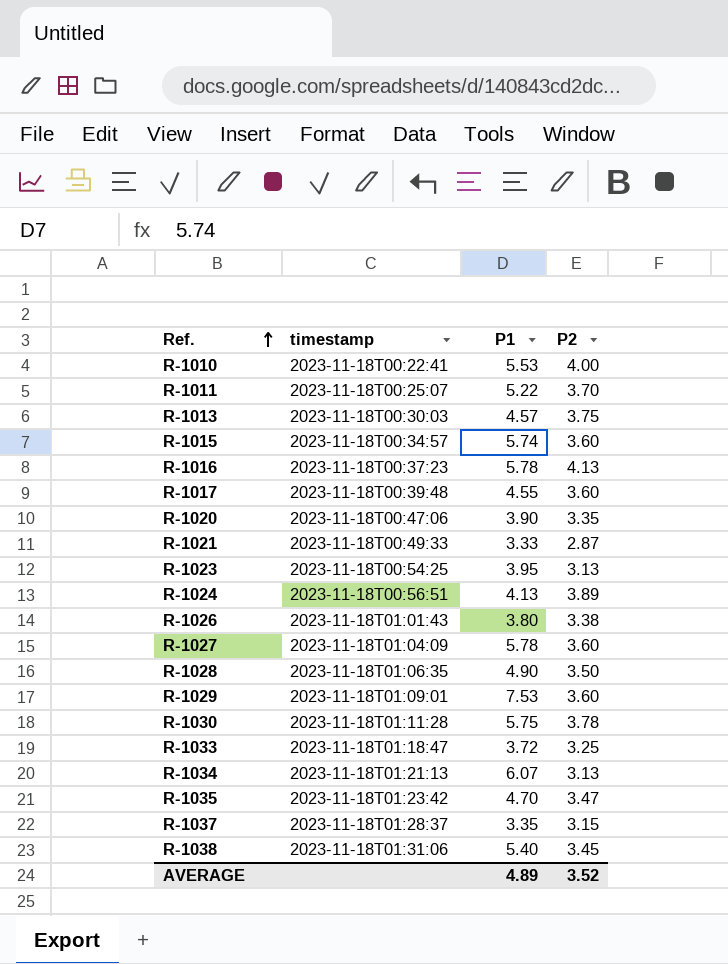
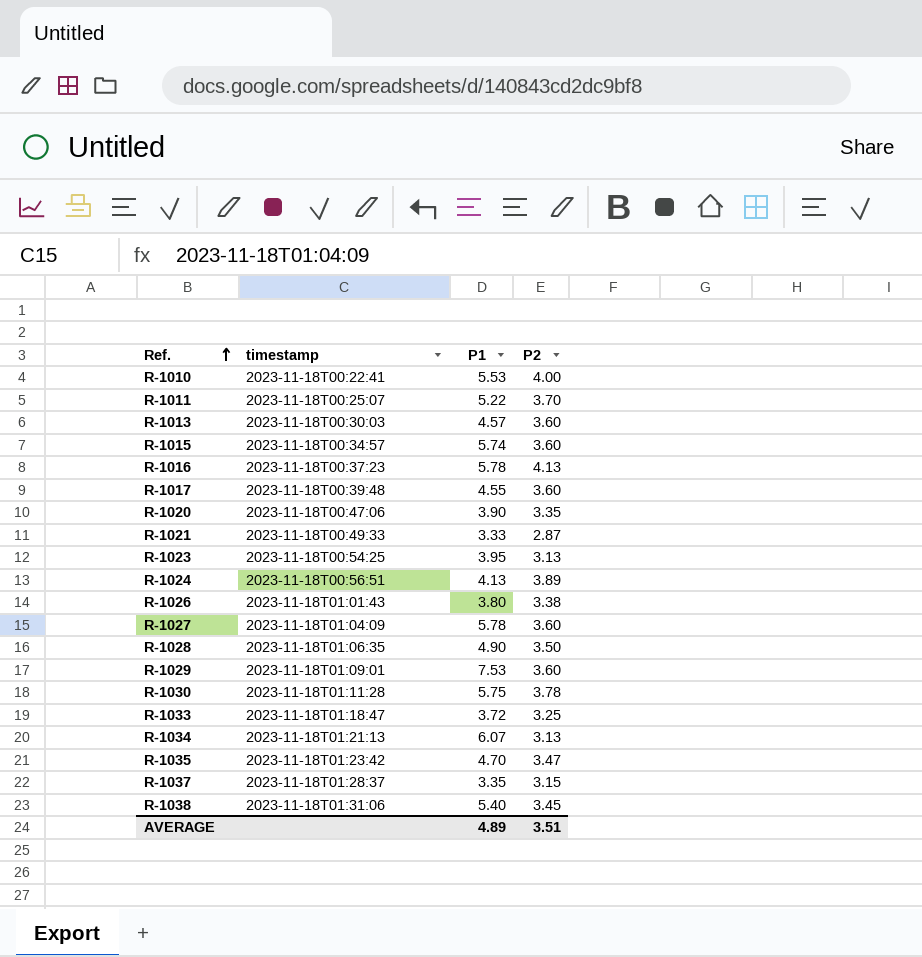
R-1013 | P2: 3.75 -> 3.60
AVERAGE | P2: 3.52 -> 3.51

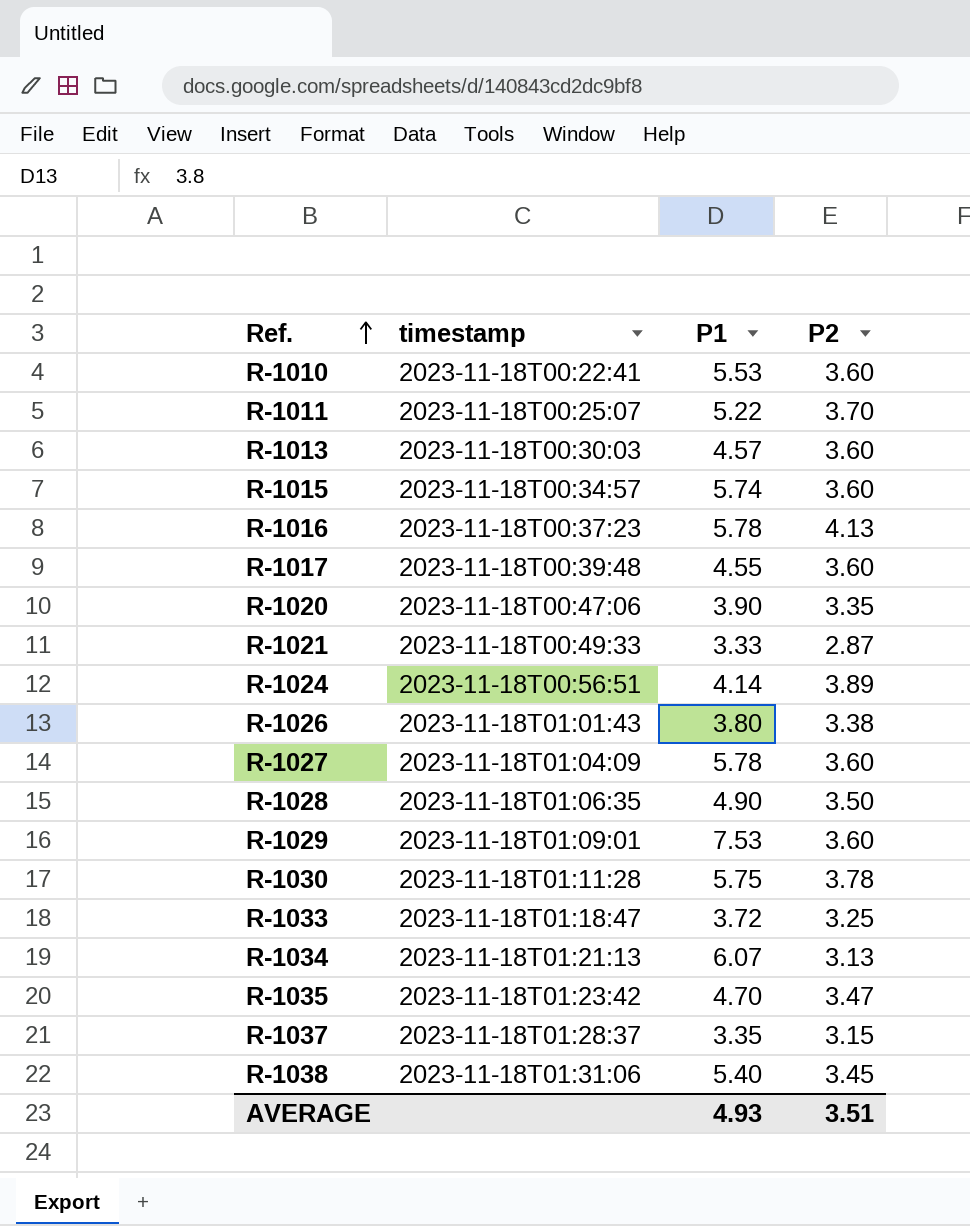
row R-1023: 2023-11-18T00:54:25 | 3.95 | 3.13 -> none
R-1010 | P2: 4.00 -> 3.60
R-1024 | P1: 4.13 -> 4.14
AVERAGE | P1: 4.89 -> 4.93

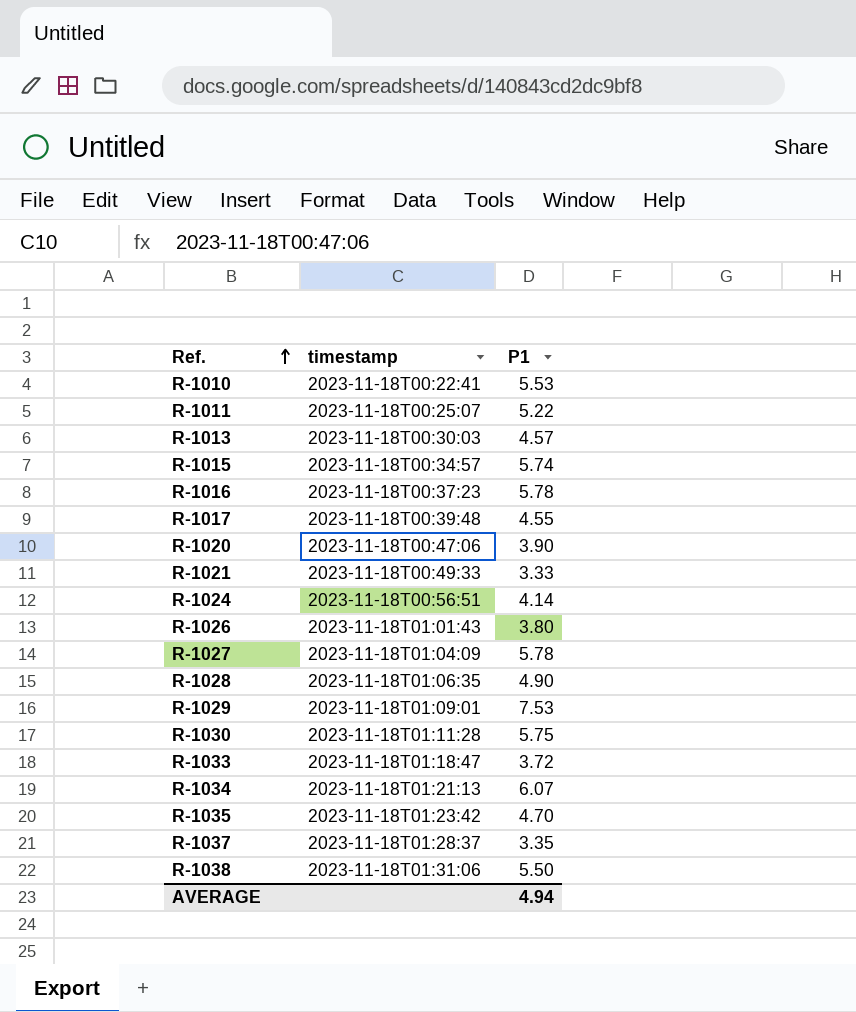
column P2 | position: 4 -> none
R-1038 | P1: 5.40 -> 5.50
AVERAGE | P1: 4.93 -> 4.94

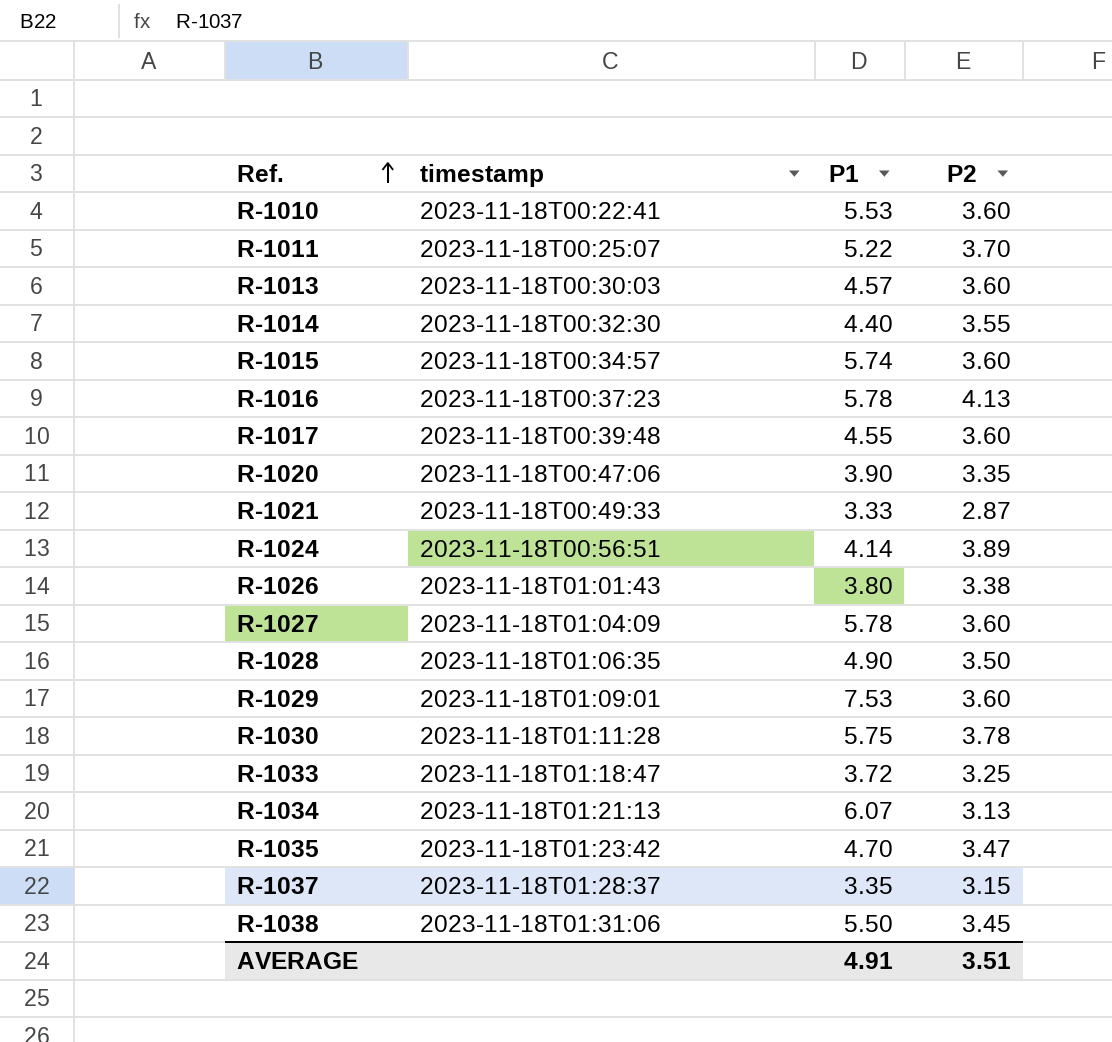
column P2 | position: none -> 4
row R-1014: none -> 2023-11-18T00:32:30 | 4.40 | 3.55
AVERAGE | P1: 4.94 -> 4.91

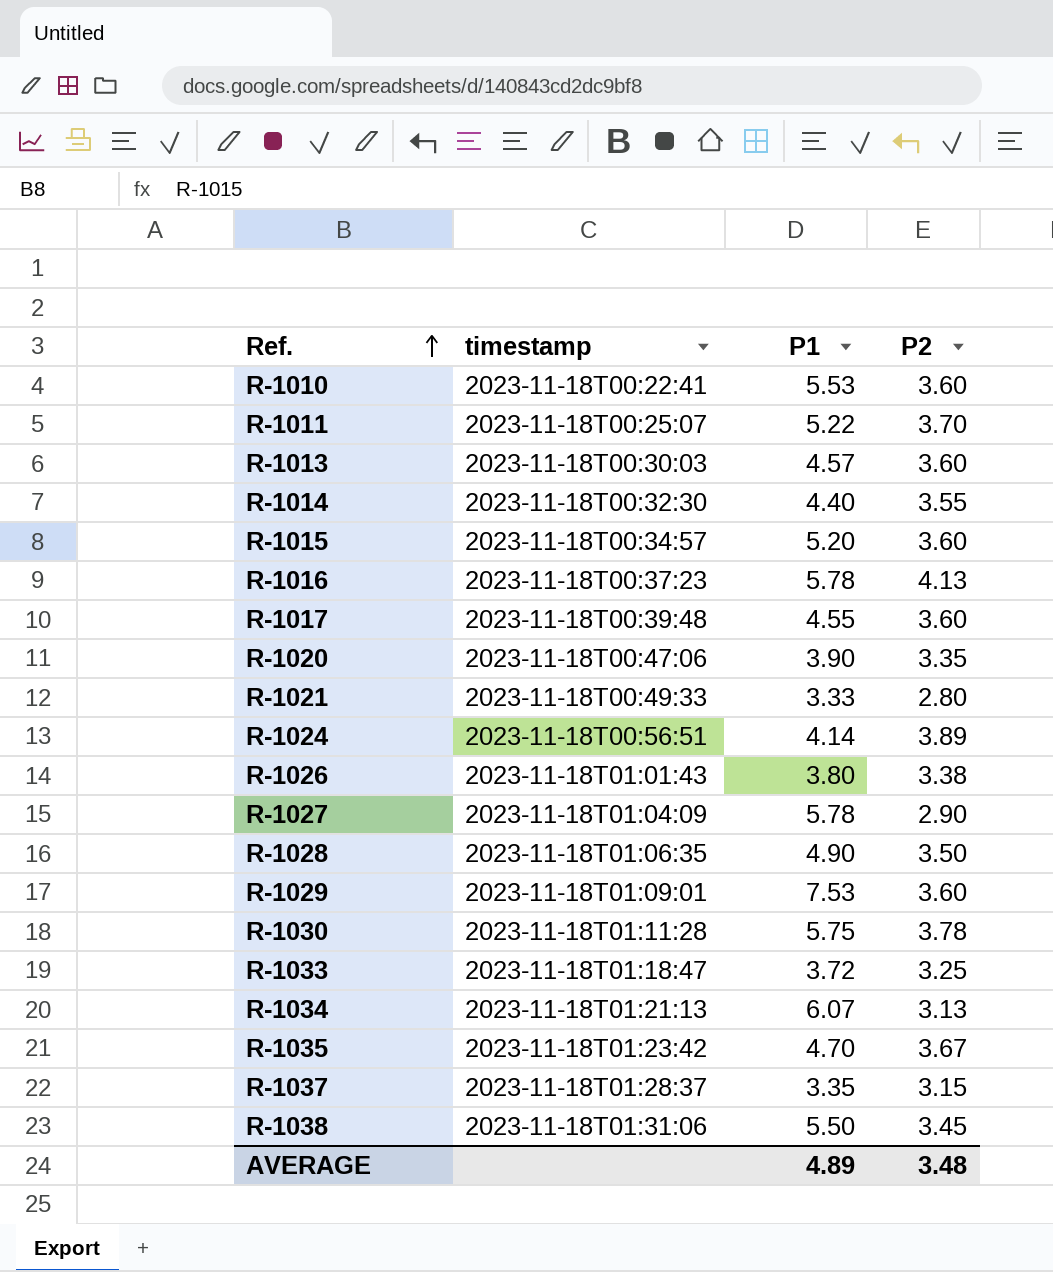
R-1015 | P1: 5.74 -> 5.20
R-1021 | P2: 2.87 -> 2.80
R-1027 | P2: 3.60 -> 2.90
R-1035 | P2: 3.47 -> 3.67
AVERAGE | P1: 4.91 -> 4.89
AVERAGE | P2: 3.51 -> 3.48

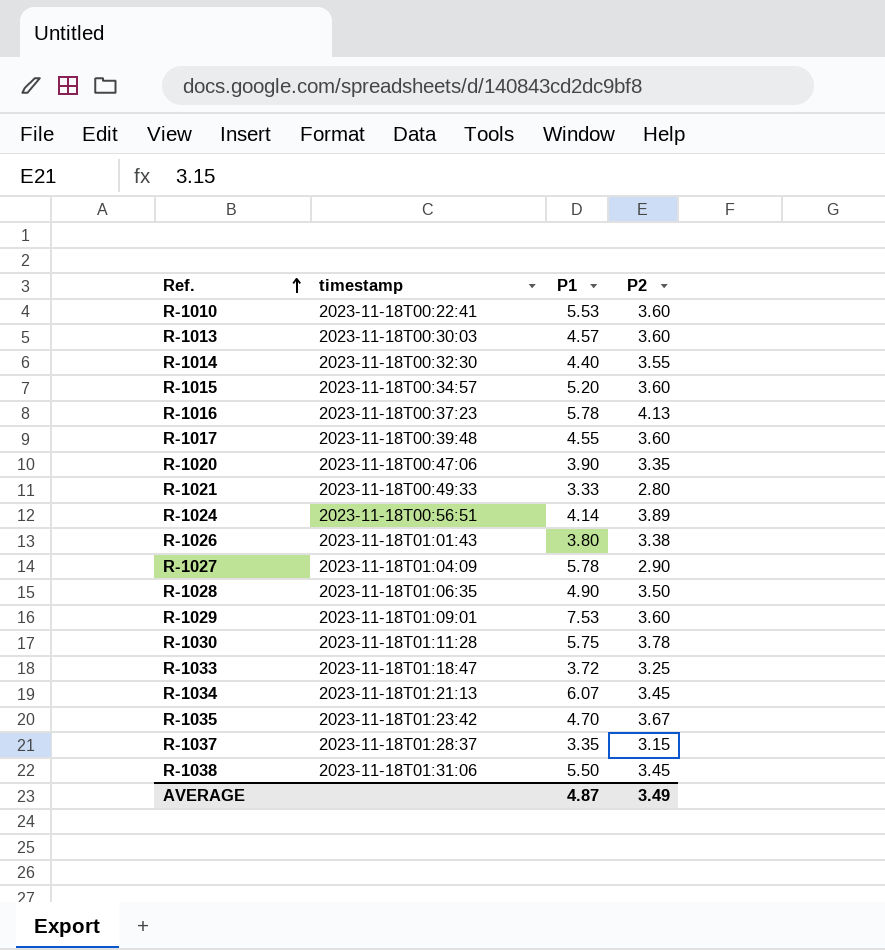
row R-1011: 2023-11-18T00:25:07 | 5.22 | 3.70 -> none
R-1034 | P2: 3.13 -> 3.45
AVERAGE | P1: 4.89 -> 4.87
AVERAGE | P2: 3.48 -> 3.49

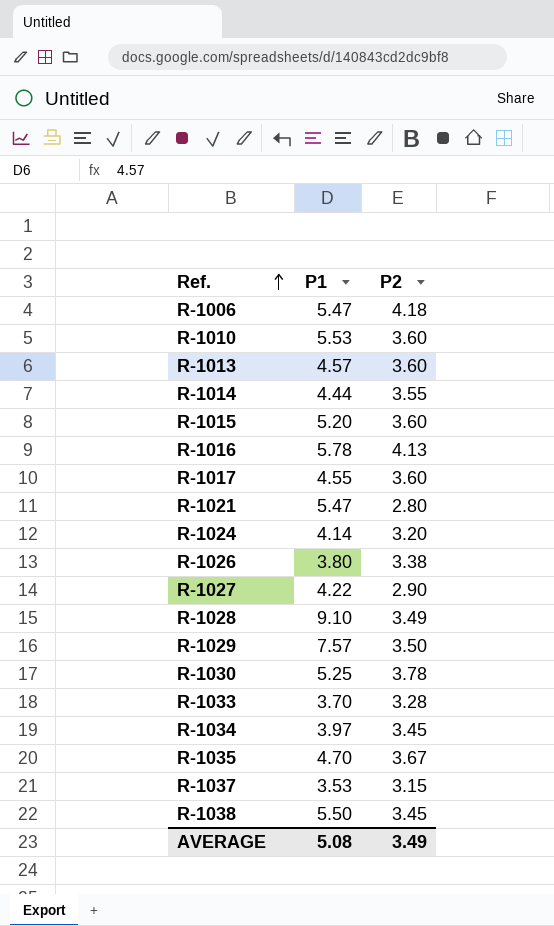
column timestamp | position: 2 -> none
row R-1020: 2023-11-18T00:47:06 | 3.90 | 3.35 -> none
row R-1006: none -> 5.47 | 4.18
R-1014 | P1: 4.40 -> 4.44
R-1021 | P1: 3.33 -> 5.47
R-1024 | P2: 3.89 -> 3.20
R-1027 | P1: 5.78 -> 4.22
R-1028 | P1: 4.90 -> 9.10
R-1028 | P2: 3.50 -> 3.49
R-1029 | P1: 7.53 -> 7.57
R-1029 | P2: 3.60 -> 3.50
R-1030 | P1: 5.75 -> 5.25
R-1033 | P1: 3.72 -> 3.70
R-1033 | P2: 3.25 -> 3.28
R-1034 | P1: 6.07 -> 3.97
R-1037 | P1: 3.35 -> 3.53
AVERAGE | P1: 4.87 -> 5.08

